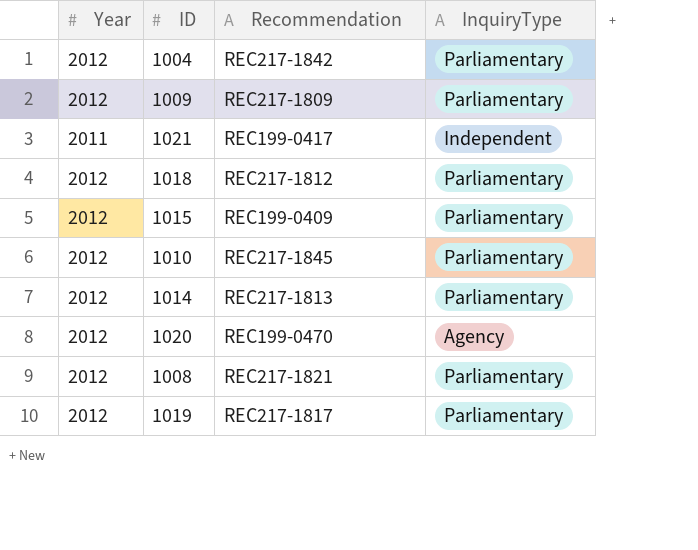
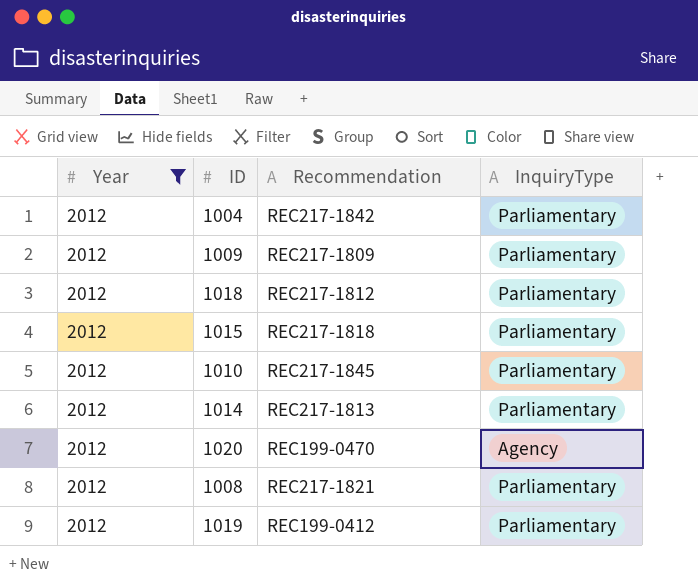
filter: none -> Year = 2012
1015 | Recommendation: REC199-0409 -> REC217-1818
1019 | Recommendation: REC217-1817 -> REC199-0412

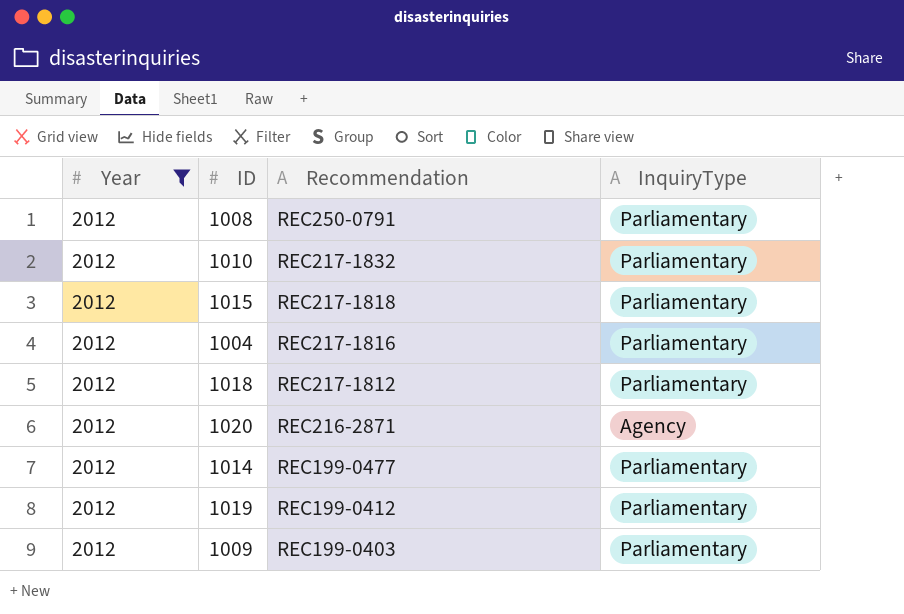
row order: none -> Recommendation descending
1008 | Recommendation: REC217-1821 -> REC250-0791
1010 | Recommendation: REC217-1845 -> REC217-1832
1004 | Recommendation: REC217-1842 -> REC217-1816
1020 | Recommendation: REC199-0470 -> REC216-2871
1014 | Recommendation: REC217-1813 -> REC199-0477
1009 | Recommendation: REC217-1809 -> REC199-0403

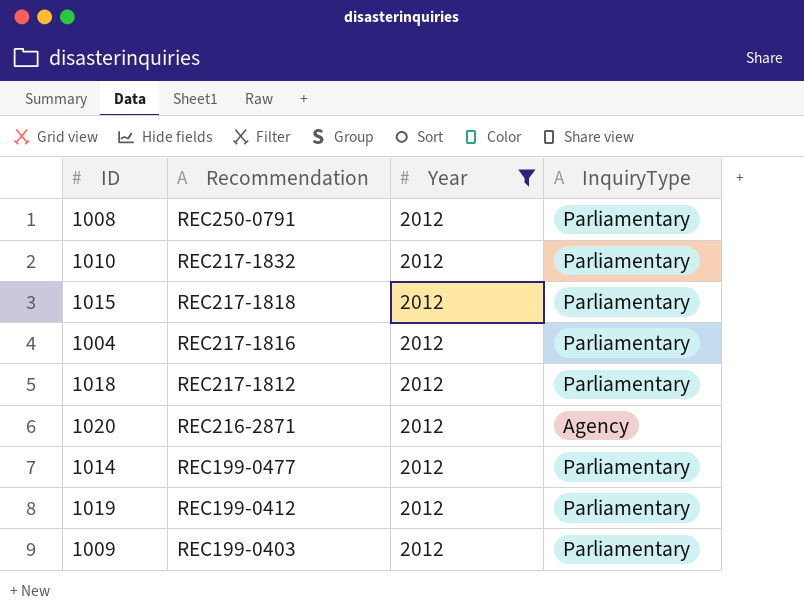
column Year | position: 1 -> 3

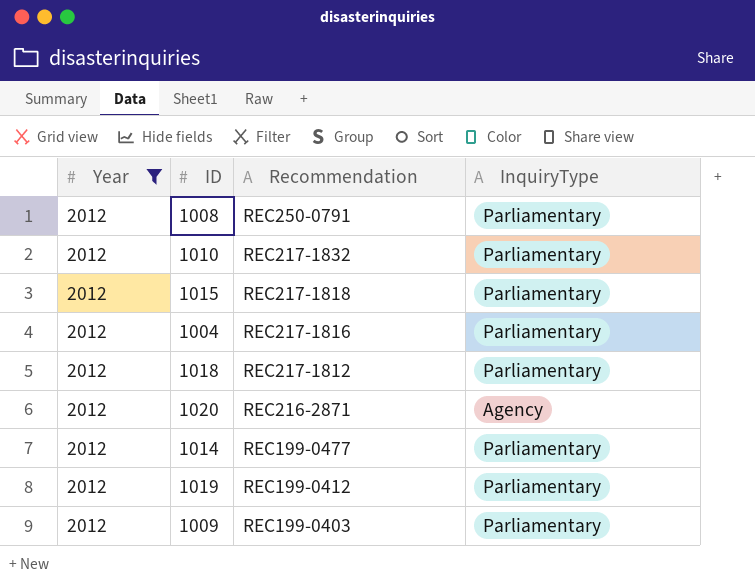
column Year | position: 3 -> 1

